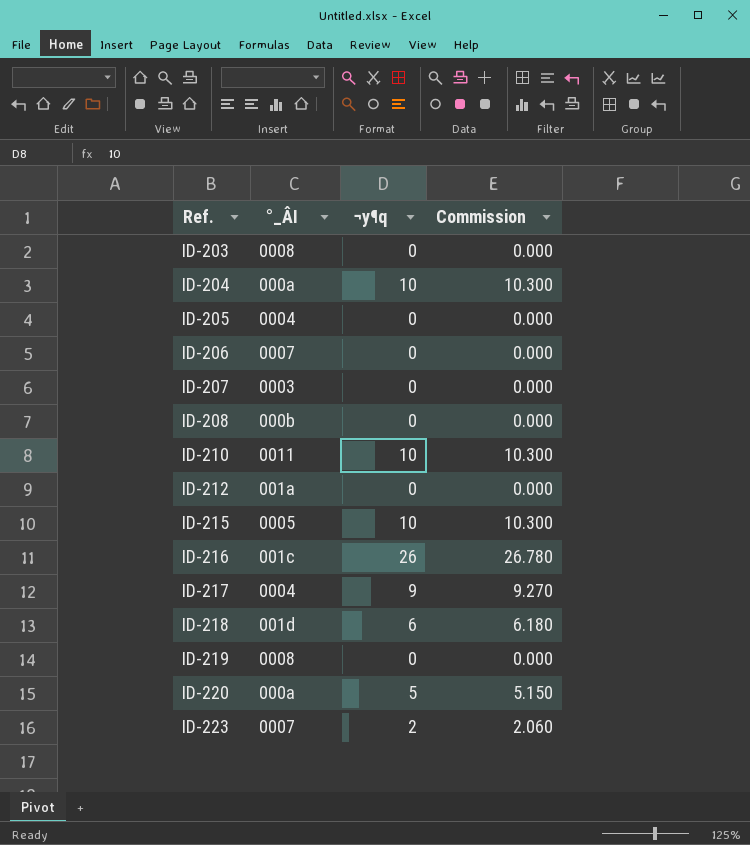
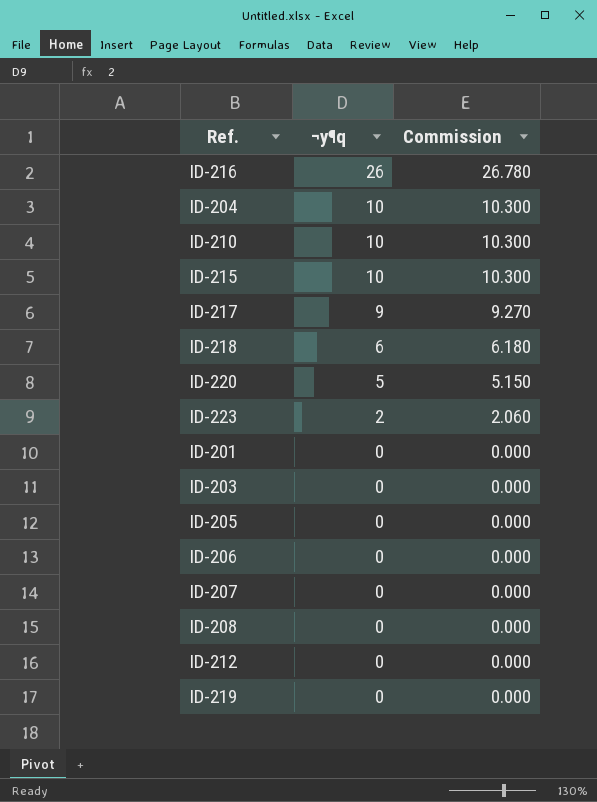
row order: Ref. ascending -> ¬y¶q descending
column °_ÂI | position: 2 -> none
row ID-201: none -> 0 | 0.000

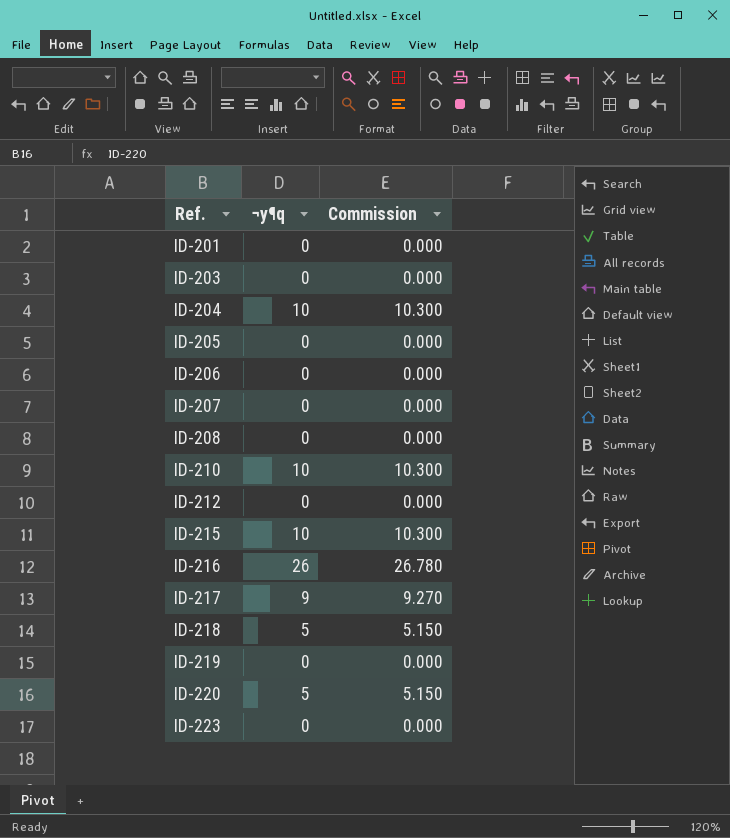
row order: ¬y¶q descending -> Ref. ascending
ID-218 | ¬y¶q: 6 -> 5
ID-218 | Commission: 6.180 -> 5.150
ID-223 | ¬y¶q: 2 -> 0
ID-223 | Commission: 2.060 -> 0.000

